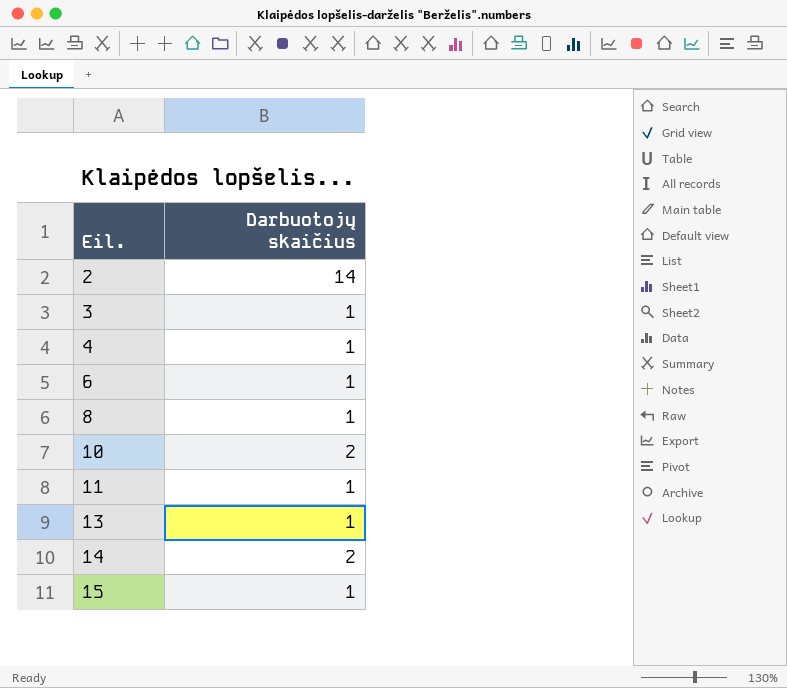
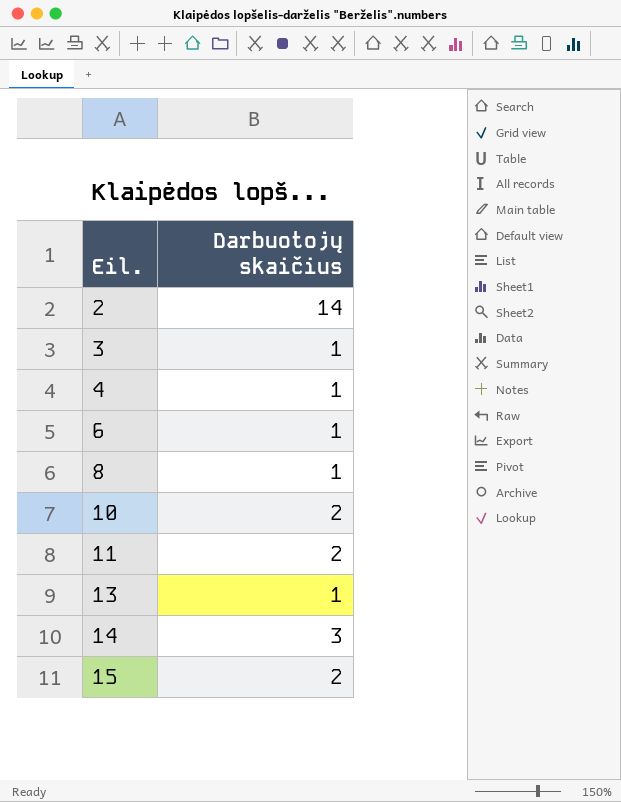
11 | Darbuotojų skaičius: 1 -> 2
14 | Darbuotojų skaičius: 2 -> 3
15 | Darbuotojų skaičius: 1 -> 2

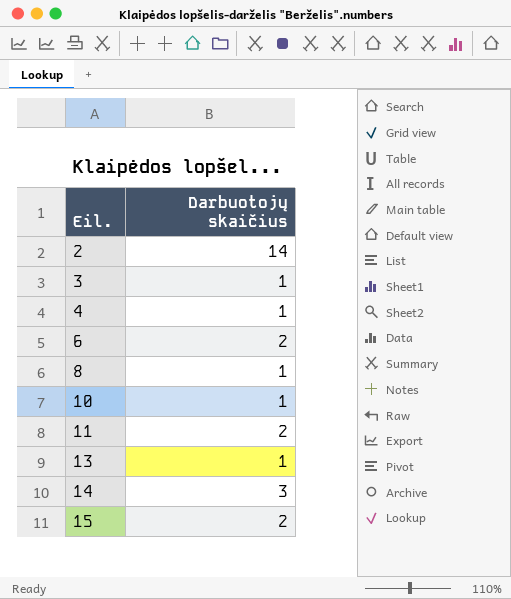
6 | Darbuotojų skaičius: 1 -> 2
10 | Darbuotojų skaičius: 2 -> 1

